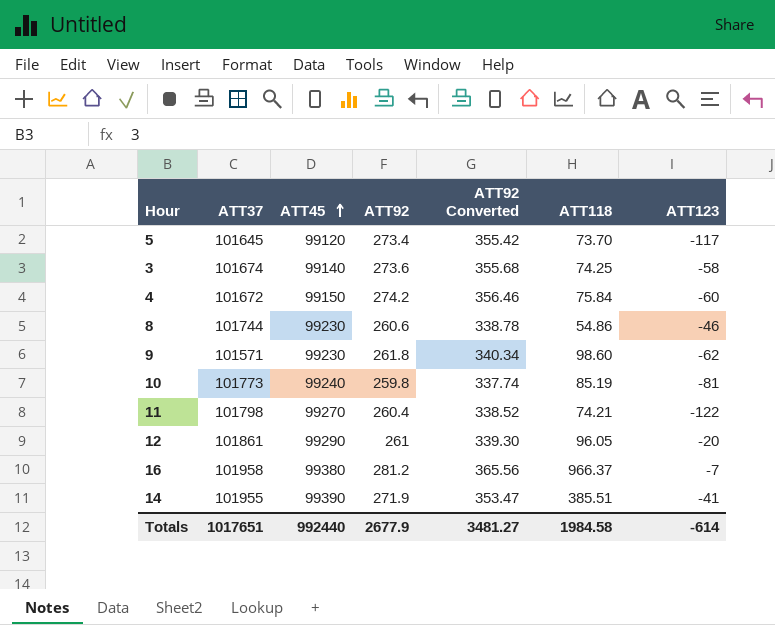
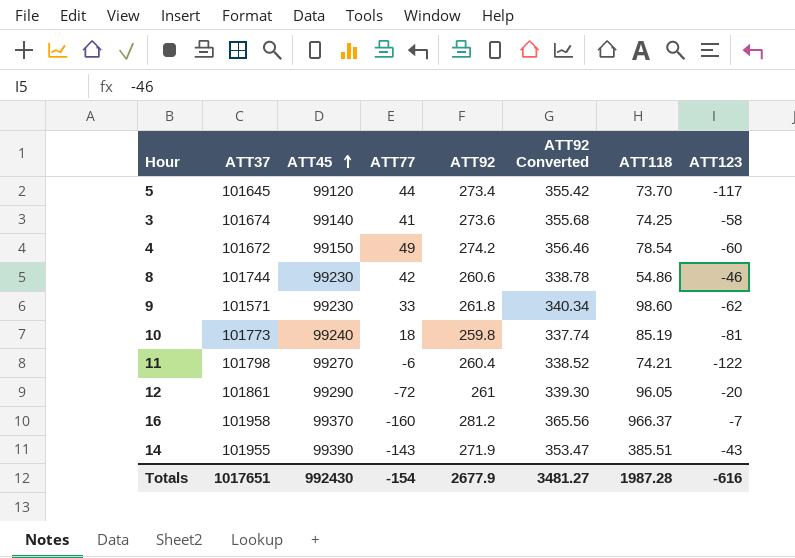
column ATT77 | position: none -> 4
4 | ATT118: 75.84 -> 78.54
16 | ATT45: 99380 -> 99370
14 | ATT123: -41 -> -43
Totals | ATT45: 992440 -> 992430
Totals | ATT118: 1984.58 -> 1987.28
Totals | ATT123: -614 -> -616

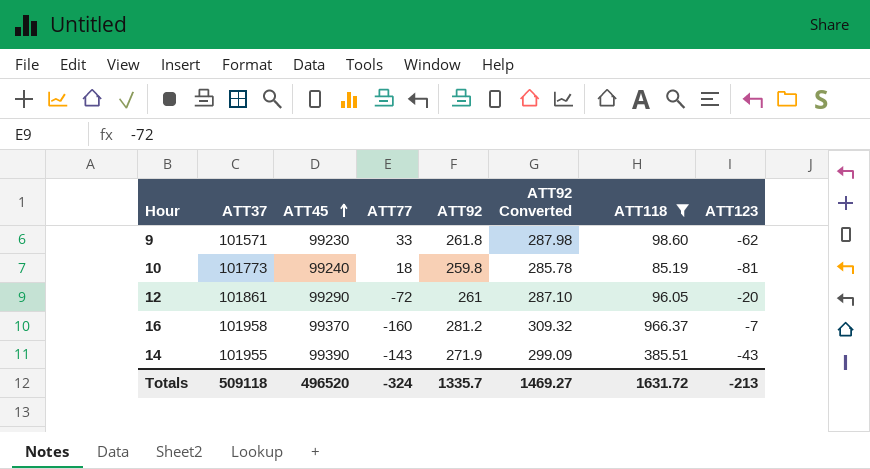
filter: none -> ATT118 >= 85.19
column ATT92 Converted | formula: [ATT92] * 1.3 -> [ATT92] * 1.1
Totals | ATT37: 1017651 -> 509118
Totals | ATT45: 992430 -> 496520
Totals | ATT77: -154 -> -324
Totals | ATT92: 2677.9 -> 1335.7
Totals | ATT92 Converted: 3481.27 -> 1469.27
Totals | ATT118: 1987.28 -> 1631.72
Totals | ATT123: -616 -> -213

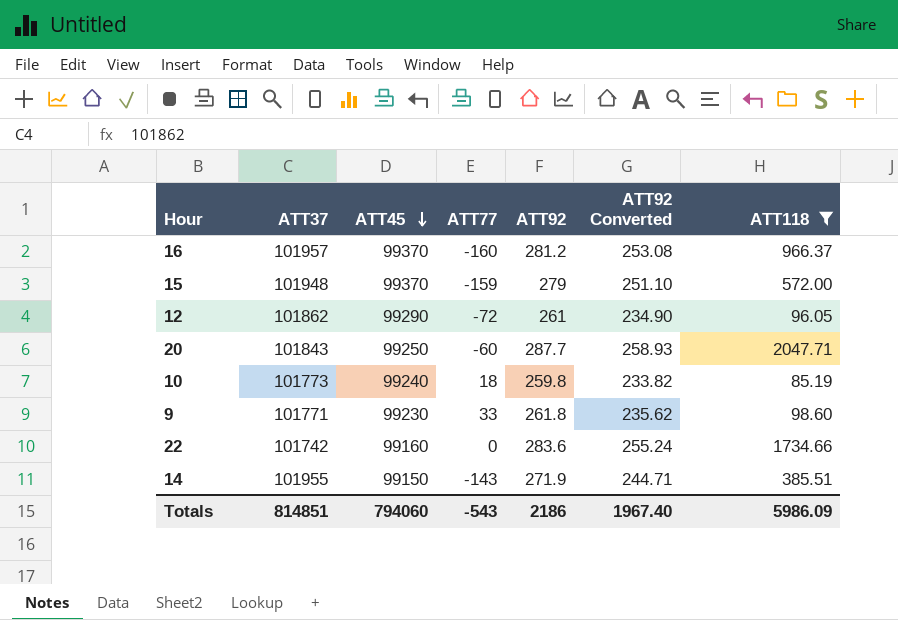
row order: ATT45 ascending -> ATT45 descending
column ATT123 | position: 8 -> none
column ATT92 Converted | formula: [ATT92] * 1.1 -> [ATT92] * 0.9
16 | ATT37: 101958 -> 101957
row 15: none -> 101948 | 99370 | -159 | 279 | 251.10 | 572.00
12 | ATT37: 101861 -> 101862
row 20: none -> 101843 | 99250 | -60 | 287.7 | 258.93 | 2047.71
9 | ATT37: 101571 -> 101771
row 22: none -> 101742 | 99160 | 0 | 283.6 | 255.24 | 1734.66
14 | ATT45: 99390 -> 99150
Totals | ATT37: 509118 -> 814851
Totals | ATT45: 496520 -> 794060
Totals | ATT77: -324 -> -543
Totals | ATT92: 1335.7 -> 2186
Totals | ATT92 Converted: 1469.27 -> 1967.40
Totals | ATT118: 1631.72 -> 5986.09

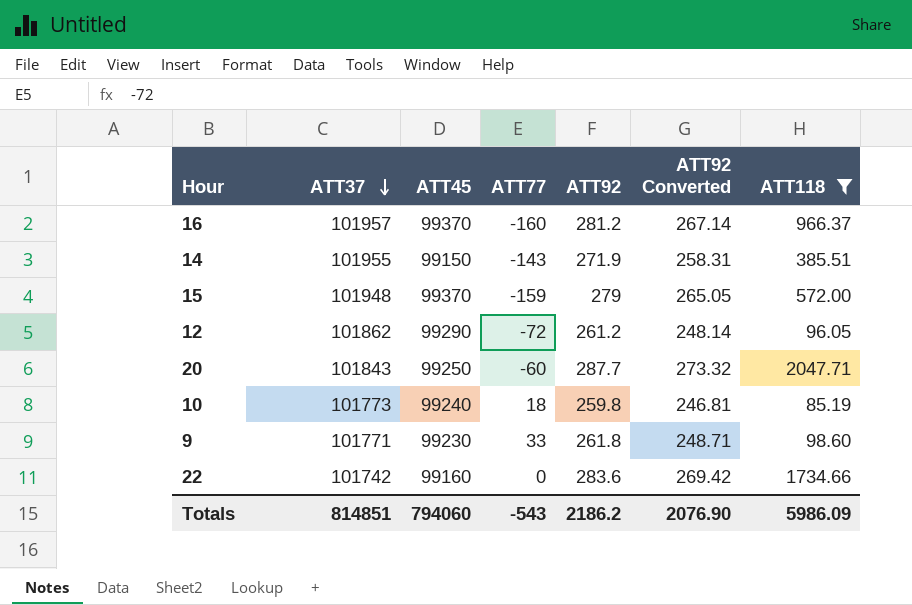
row order: ATT45 descending -> ATT37 descending
column ATT92 Converted | formula: [ATT92] * 0.9 -> [ATT92] * 0.95
12 | ATT92: 261 -> 261.2
Totals | ATT92: 2186 -> 2186.2
Totals | ATT92 Converted: 1967.40 -> 2076.90

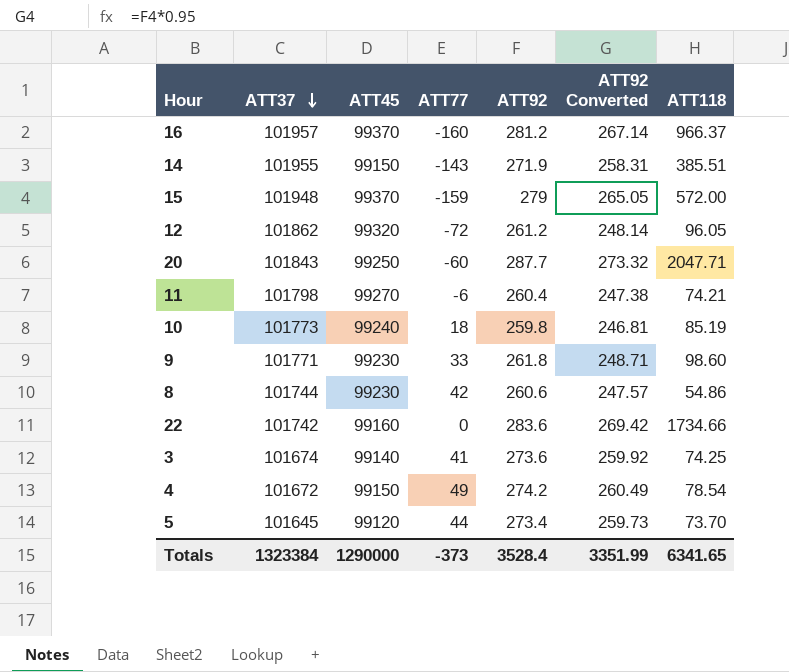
filter: ATT118 >= 85.19 -> none
12 | ATT45: 99290 -> 99320
Totals | ATT37: 814851 -> 1323384
Totals | ATT45: 794060 -> 1290000
Totals | ATT77: -543 -> -373
Totals | ATT92: 2186.2 -> 3528.4
Totals | ATT92 Converted: 2076.90 -> 3351.99
Totals | ATT118: 5986.09 -> 6341.65

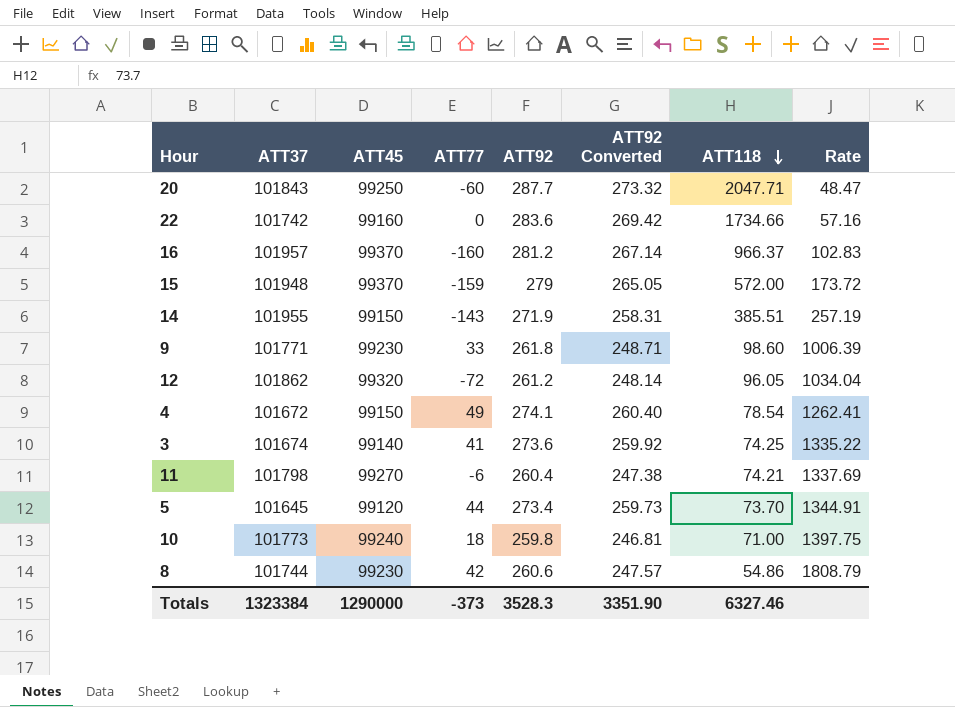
row order: ATT37 descending -> ATT118 descending
column Rate | formula: none -> [ATT45] / [ATT118]
4 | ATT92: 274.2 -> 274.1
4 | ATT92 Converted: 260.49 -> 260.40
10 | ATT118: 85.19 -> 71.00
Totals | ATT92: 3528.4 -> 3528.3
Totals | ATT92 Converted: 3351.99 -> 3351.90
Totals | ATT118: 6341.65 -> 6327.46

